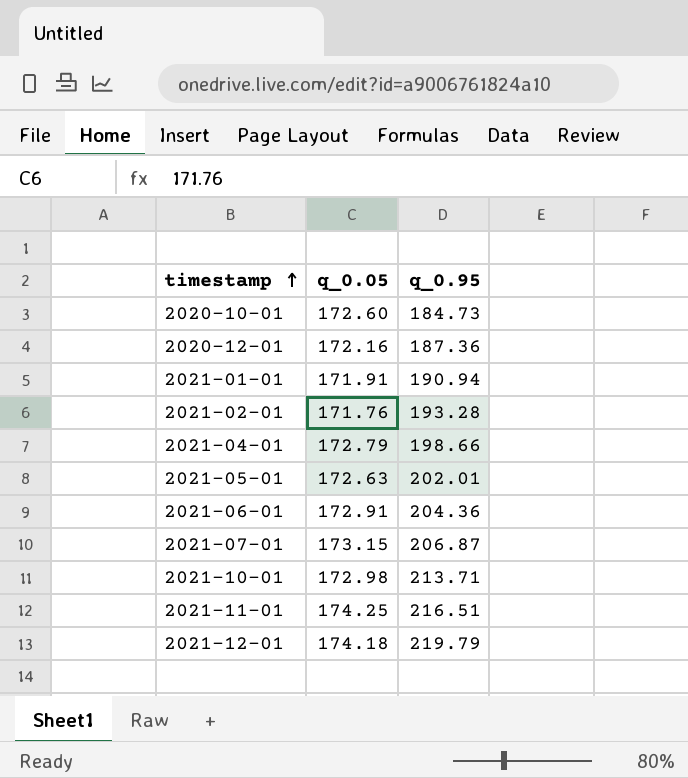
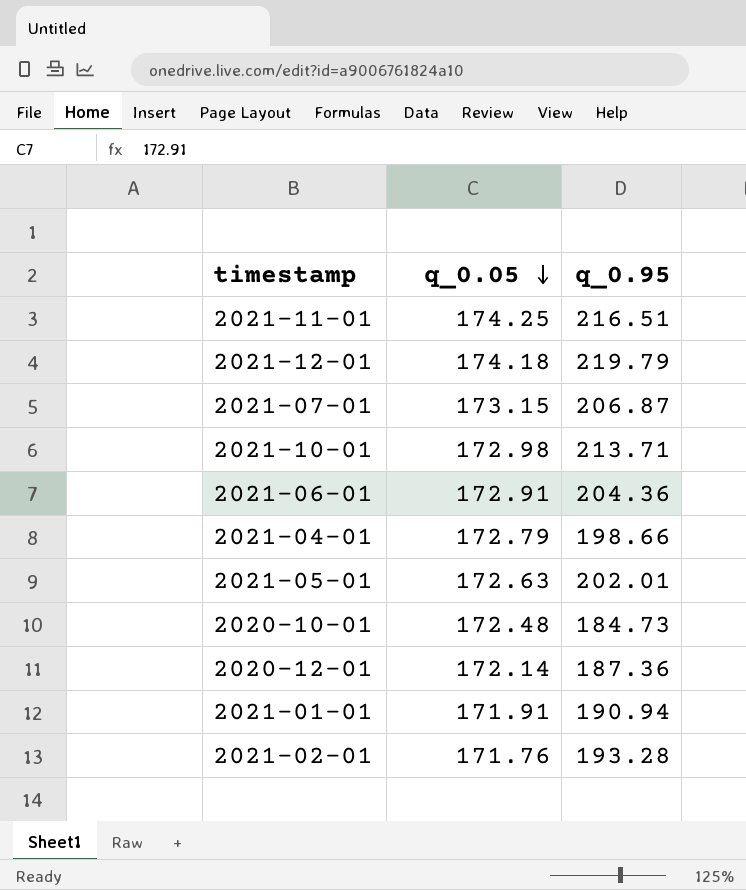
row order: timestamp ascending -> q_0.05 descending
2020-10-01 | q_0.05: 172.60 -> 172.48
2020-12-01 | q_0.05: 172.16 -> 172.14

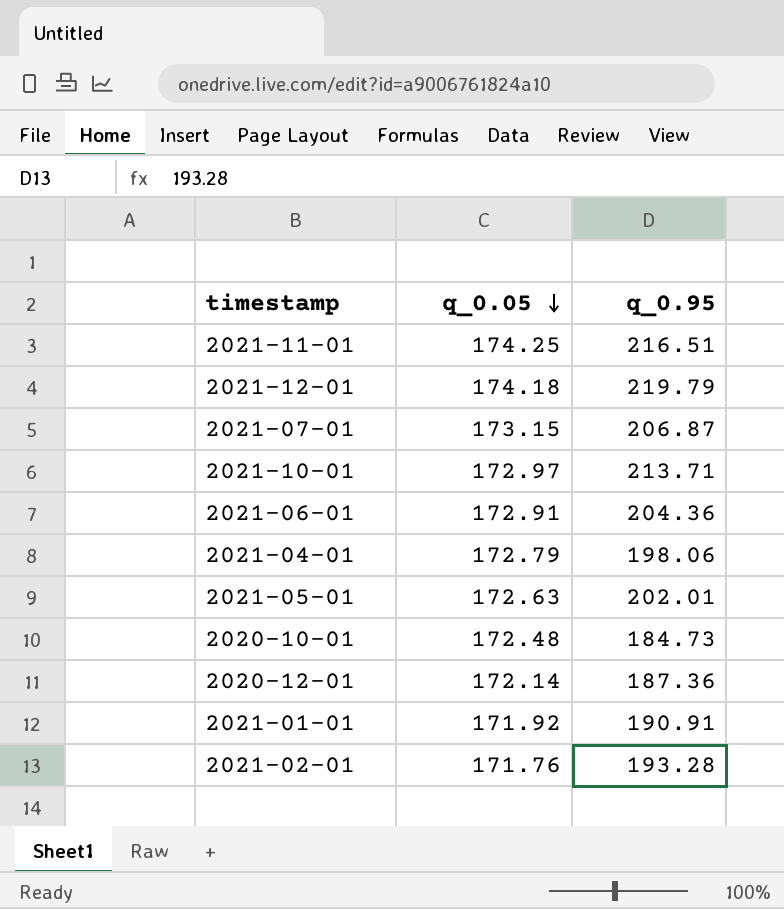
2021-10-01 | q_0.05: 172.98 -> 172.97
2021-04-01 | q_0.95: 198.66 -> 198.06
2021-01-01 | q_0.05: 171.91 -> 171.92
2021-01-01 | q_0.95: 190.94 -> 190.91

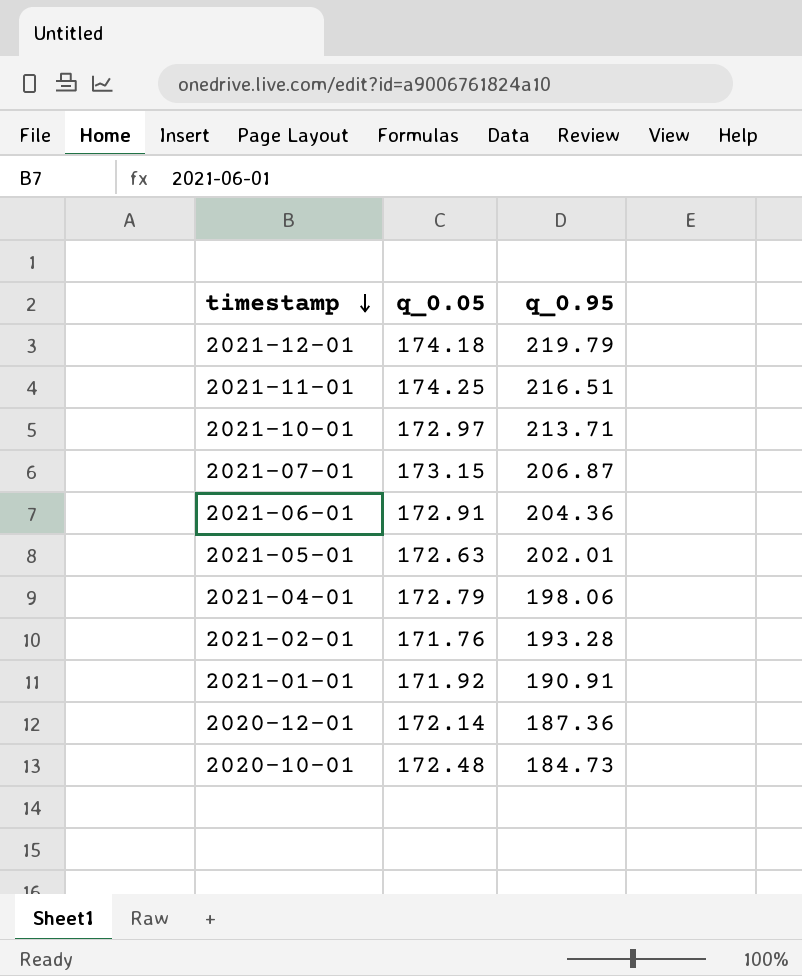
row order: q_0.05 descending -> timestamp descending

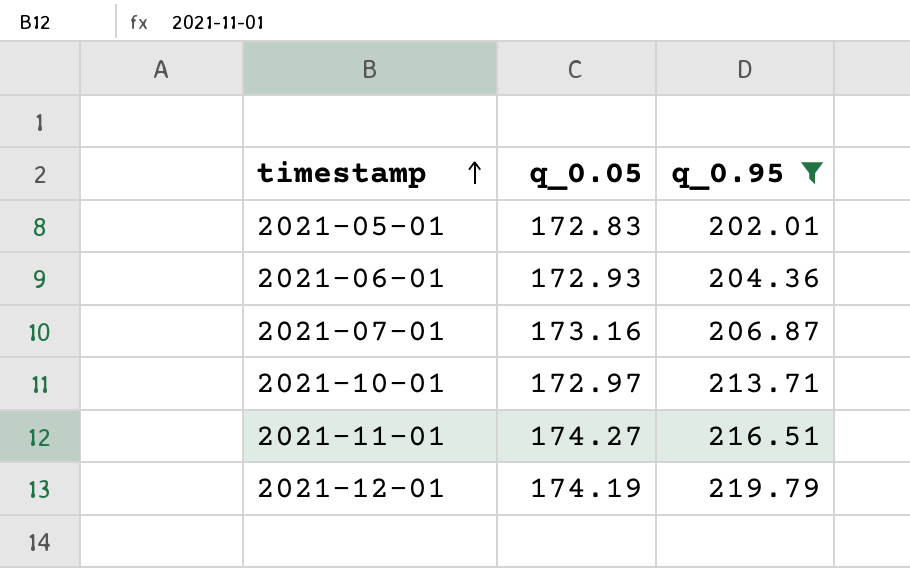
filter: none -> q_0.95 >= 202.01
row order: timestamp descending -> timestamp ascending
2021-05-01 | q_0.05: 172.63 -> 172.83
2021-06-01 | q_0.05: 172.91 -> 172.93
2021-07-01 | q_0.05: 173.15 -> 173.16
2021-11-01 | q_0.05: 174.25 -> 174.27
2021-12-01 | q_0.05: 174.18 -> 174.19

